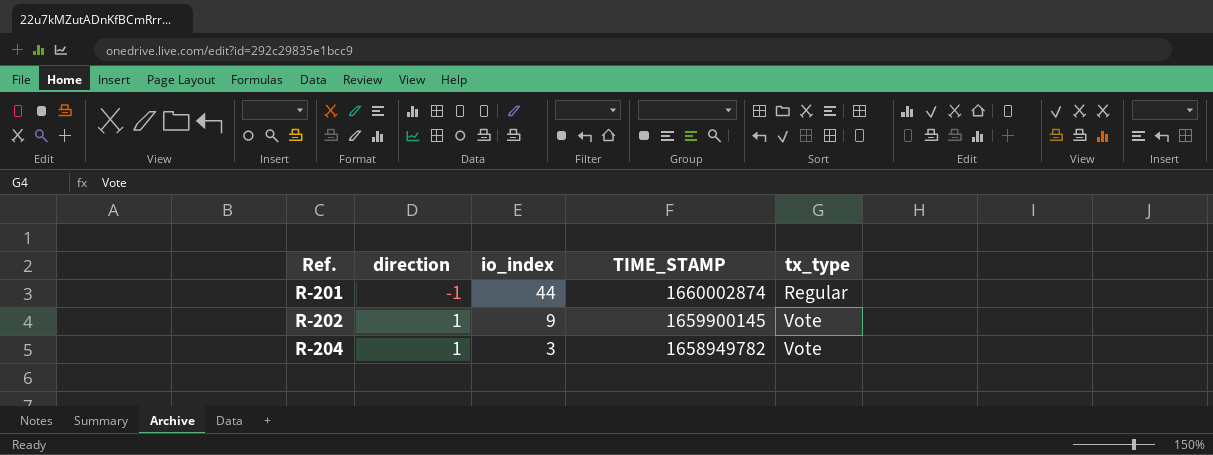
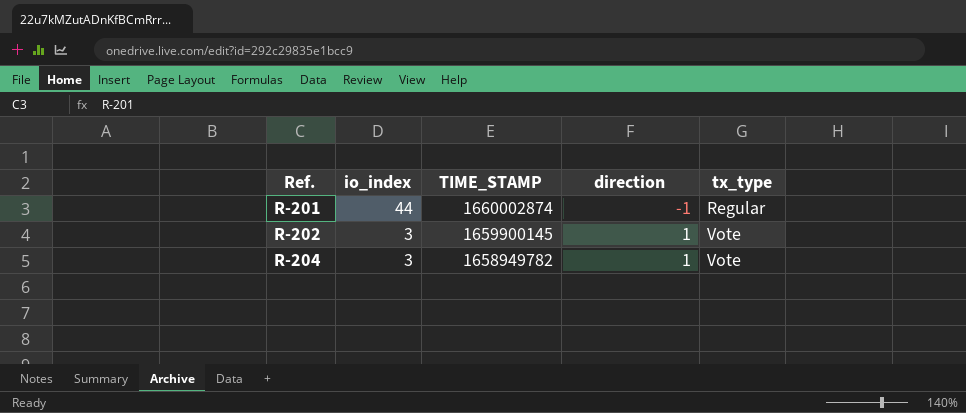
column direction | position: 2 -> 4
R-202 | io_index: 9 -> 3

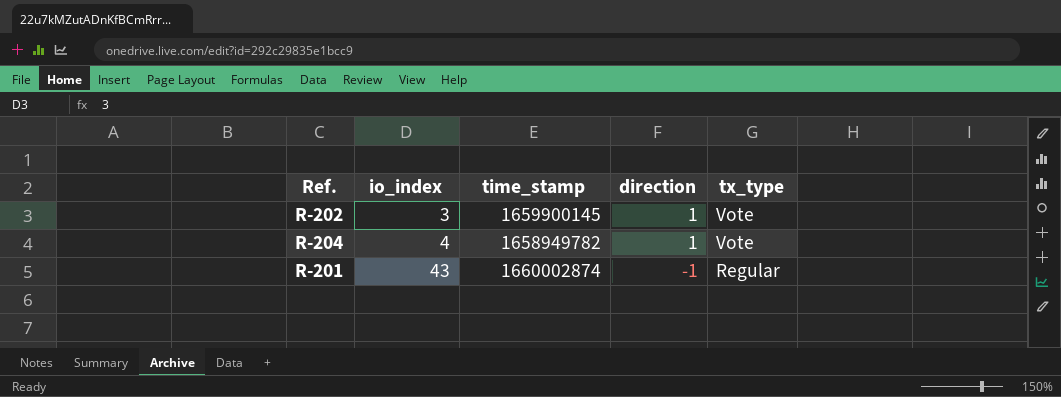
row order: Ref. ascending -> io_index ascending
column name: TIME_STAMP -> time_stamp
R-204 | io_index: 3 -> 4
R-201 | io_index: 44 -> 43

